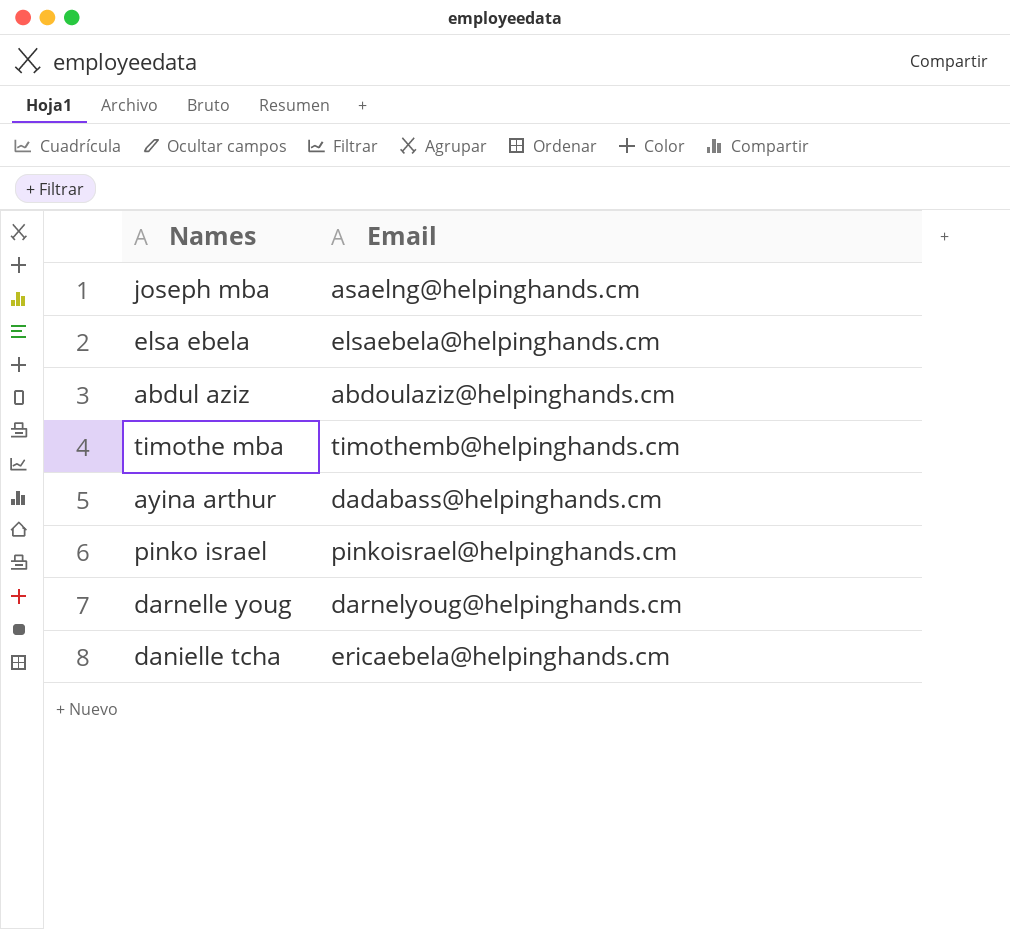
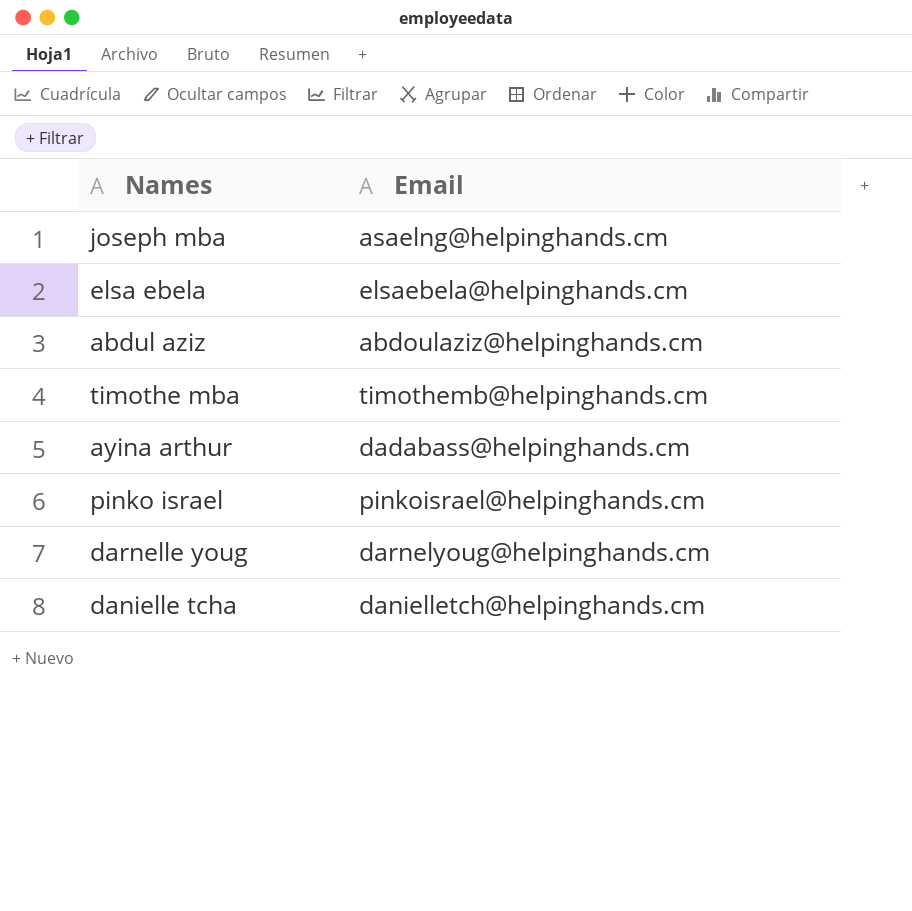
danielle tcha | Email: ericaebela@helpinghands.cm -> danielletch@helpinghands.cm

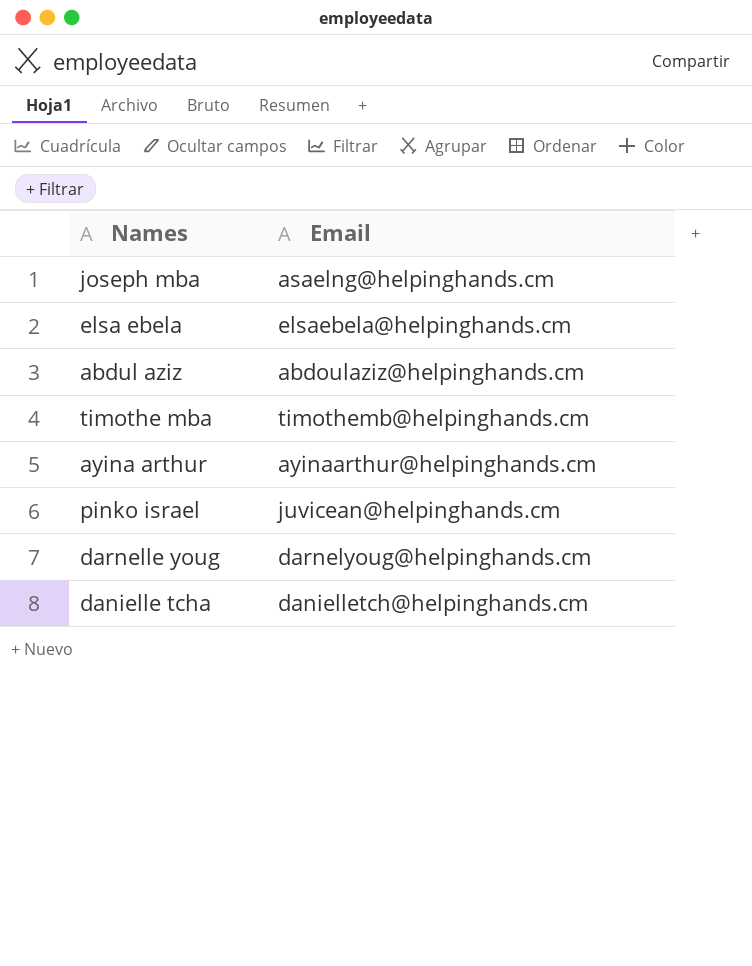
ayina arthur | Email: dadabass@helpinghands.cm -> ayinaarthur@helpinghands.cm
pinko israel | Email: pinkoisrael@helpinghands.cm -> juvicean@helpinghands.cm

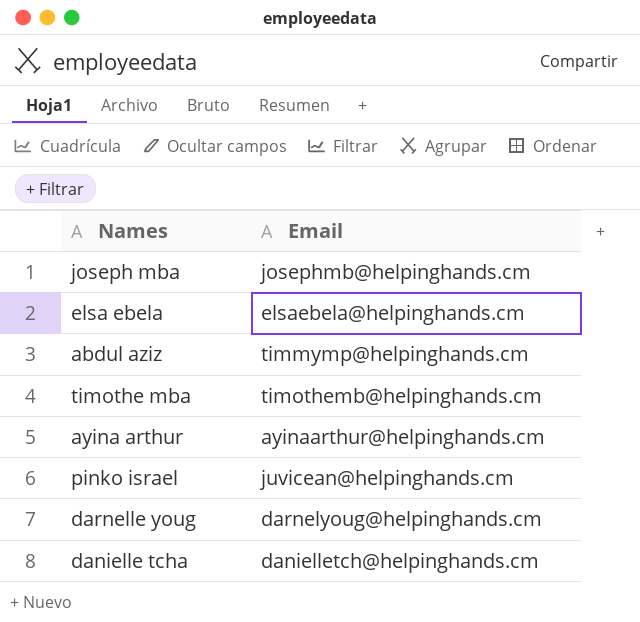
joseph mba | Email: asaelng@helpinghands.cm -> josephmb@helpinghands.cm
abdul aziz | Email: abdoulaziz@helpinghands.cm -> timmymp@helpinghands.cm

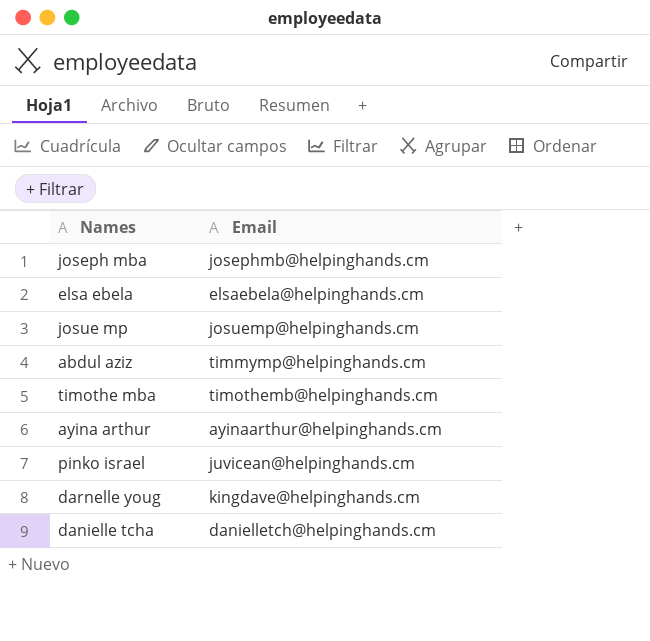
row josue mp: none -> josuemp@helpinghands.cm
darnelle youg | Email: darnelyoug@helpinghands.cm -> kingdave@helpinghands.cm

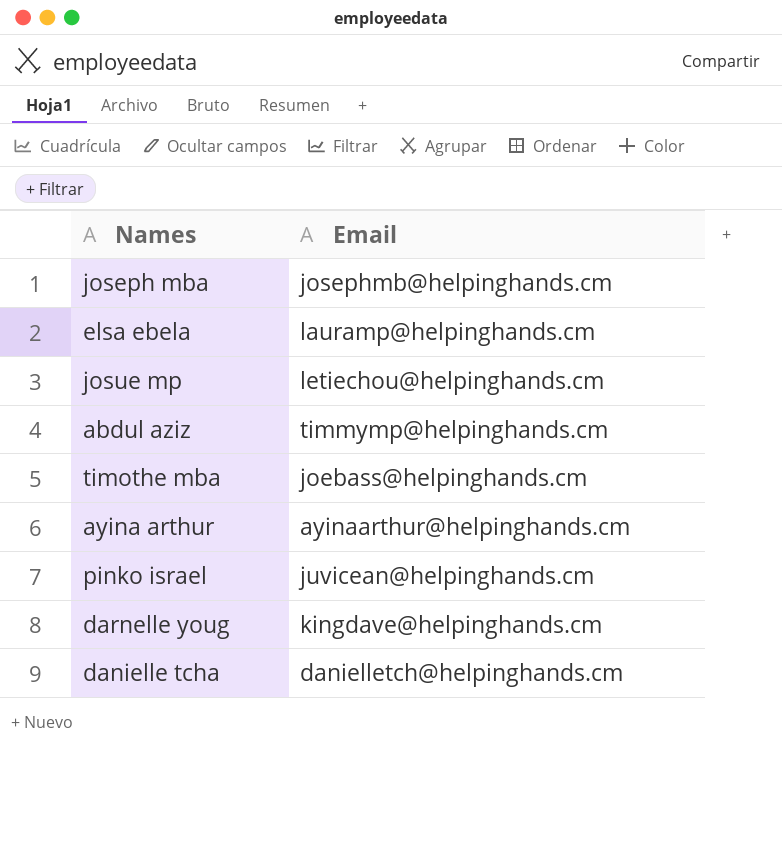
elsa ebela | Email: elsaebela@helpinghands.cm -> lauramp@helpinghands.cm
josue mp | Email: josuemp@helpinghands.cm -> letiechou@helpinghands.cm
timothe mba | Email: timothemb@helpinghands.cm -> joebass@helpinghands.cm

